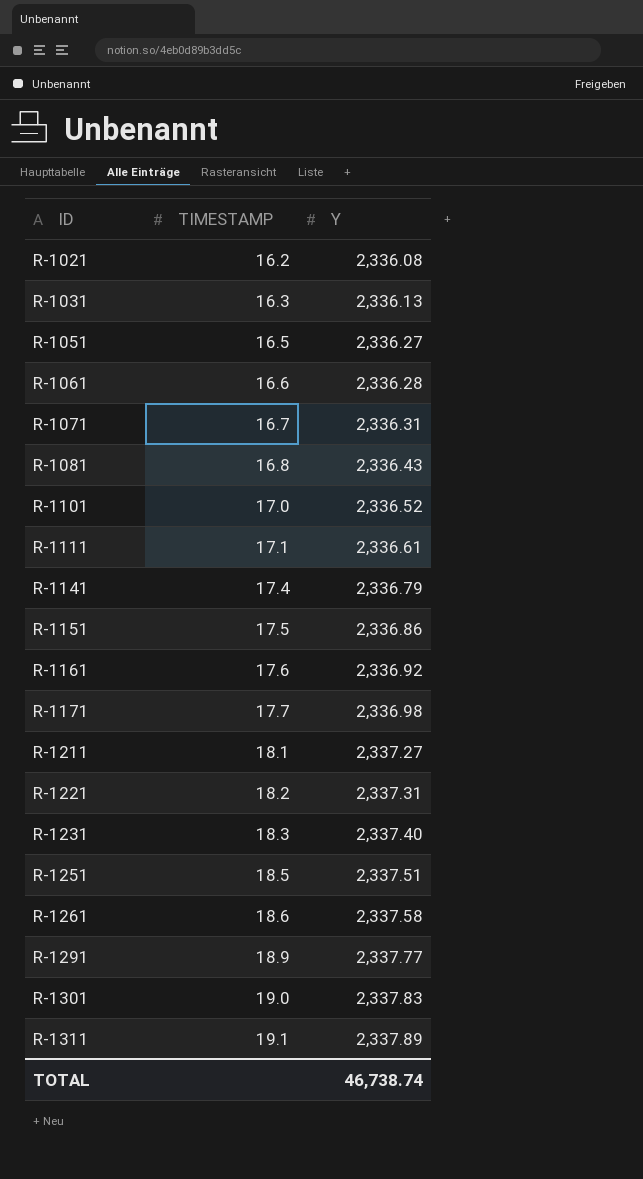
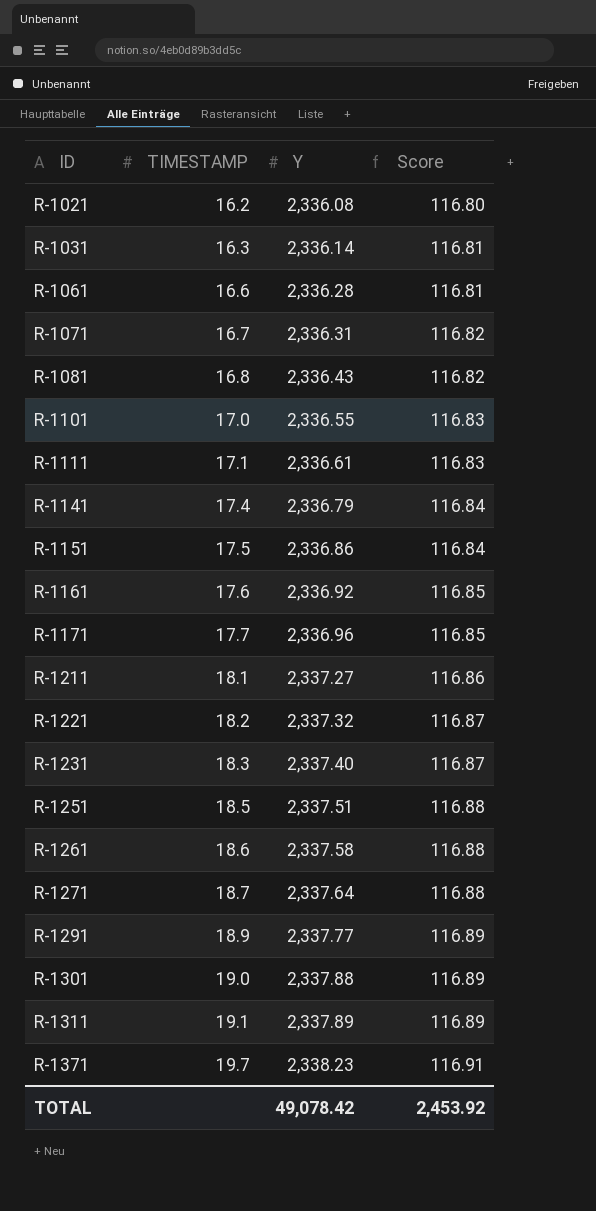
column Score | formula: none -> [Y] * 0.05
row R-1051: 16.5 | 2,336.27 -> none
R-1031 | Y: 2,336.13 -> 2,336.14
R-1101 | Y: 2,336.52 -> 2,336.55
R-1171 | Y: 2,336.98 -> 2,336.96
R-1221 | Y: 2,337.31 -> 2,337.32
row R-1271: none -> 18.7 | 2,337.64 | 116.88
R-1301 | Y: 2,337.83 -> 2,337.88
row R-1371: none -> 19.7 | 2,338.23 | 116.91
TOTAL | Y: 46,738.74 -> 49,078.42

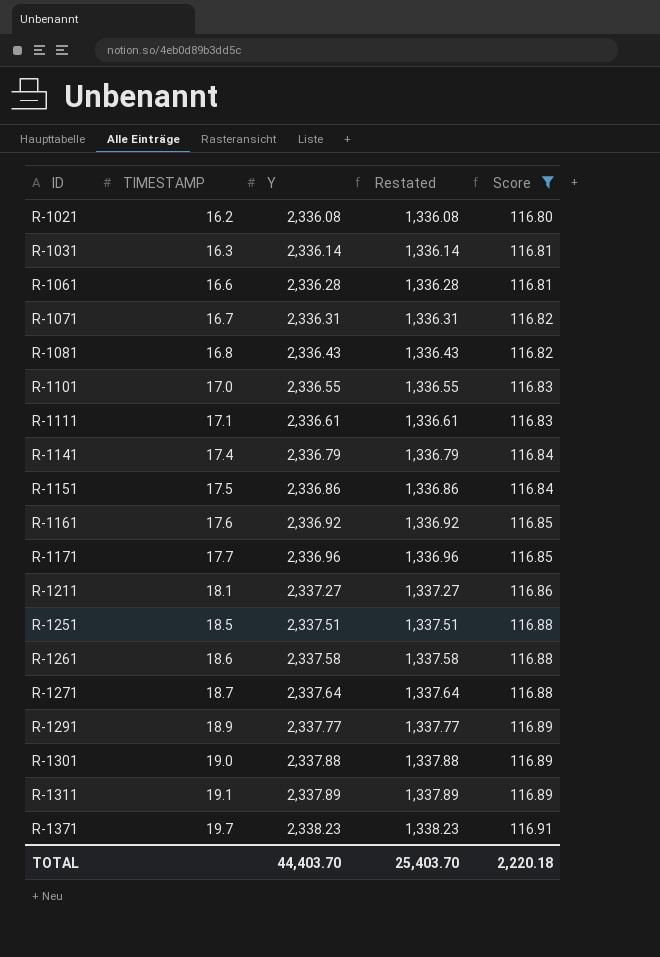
filter: none -> Score != 116.87
column Restated | formula: none -> [Y] - 1000
TOTAL | Y: 49,078.42 -> 44,403.70
TOTAL | Score: 2,453.92 -> 2,220.18

